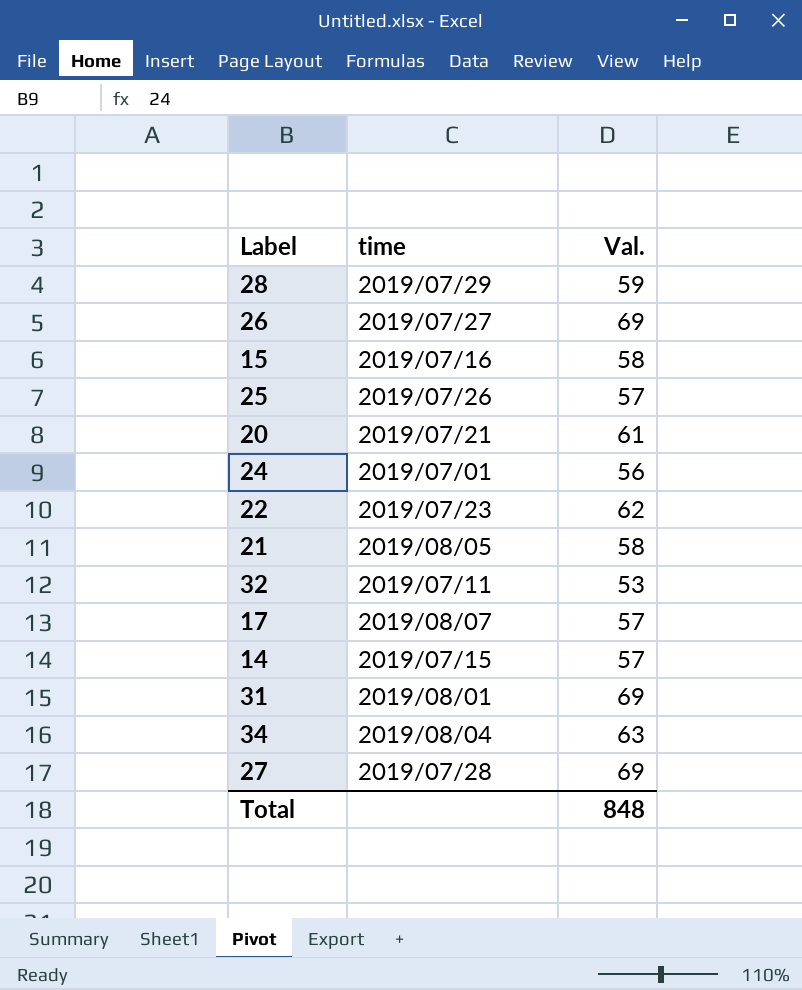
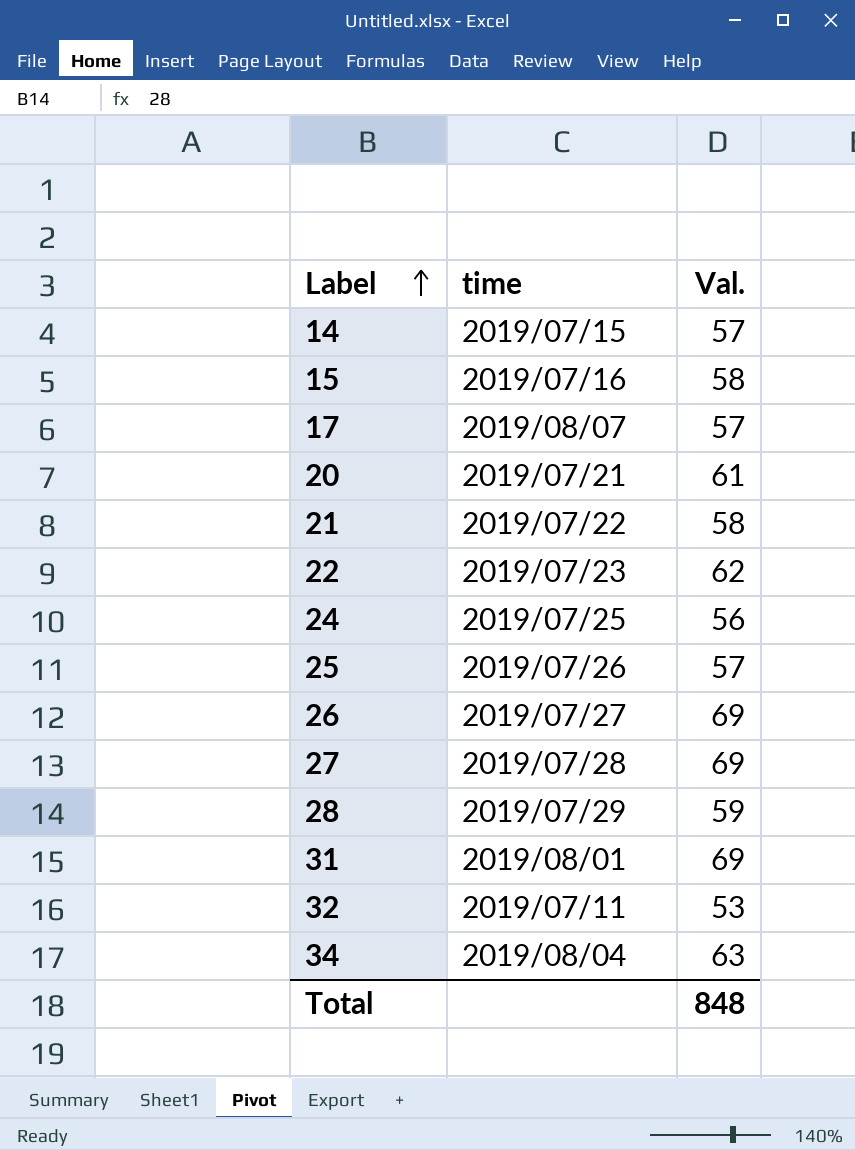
row order: none -> Label ascending
21 | time: 2019/08/05 -> 2019/07/22
24 | time: 2019/07/01 -> 2019/07/25

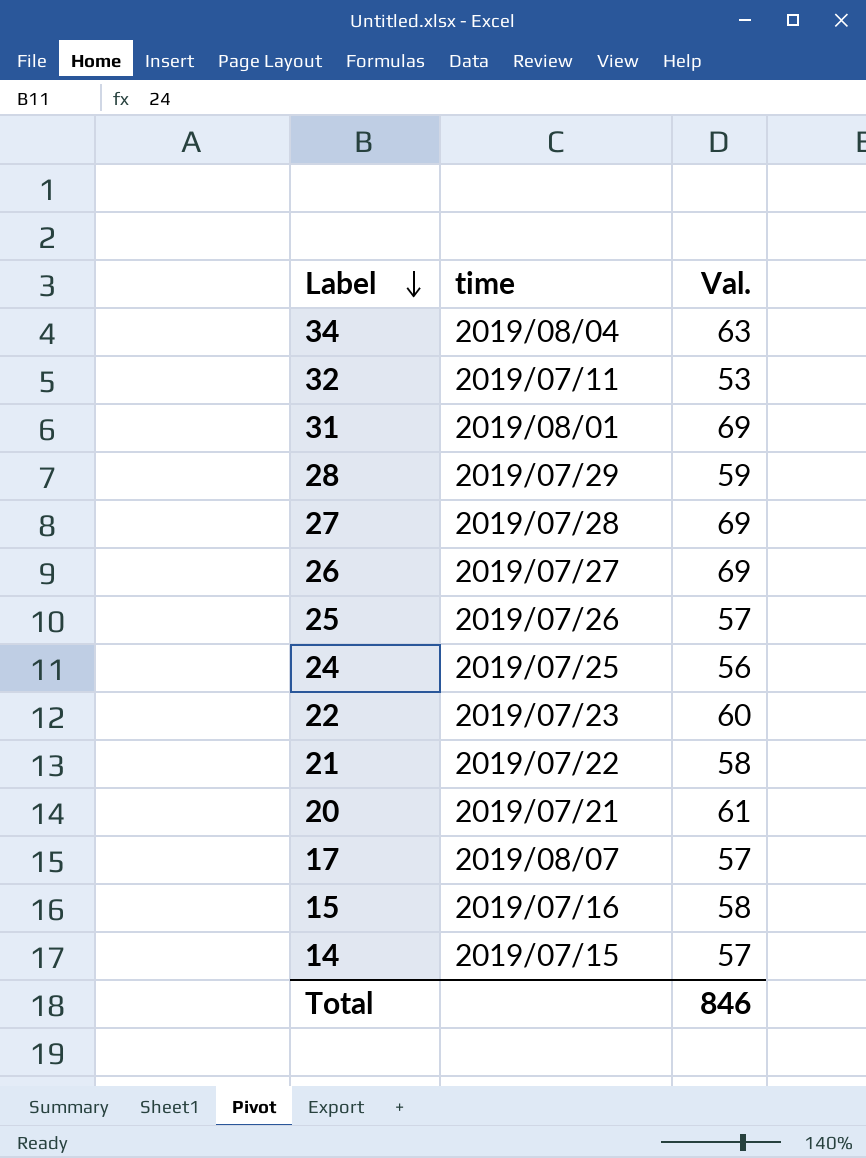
row order: Label ascending -> Label descending
22 | Val.: 62 -> 60
Total | Val.: 848 -> 846

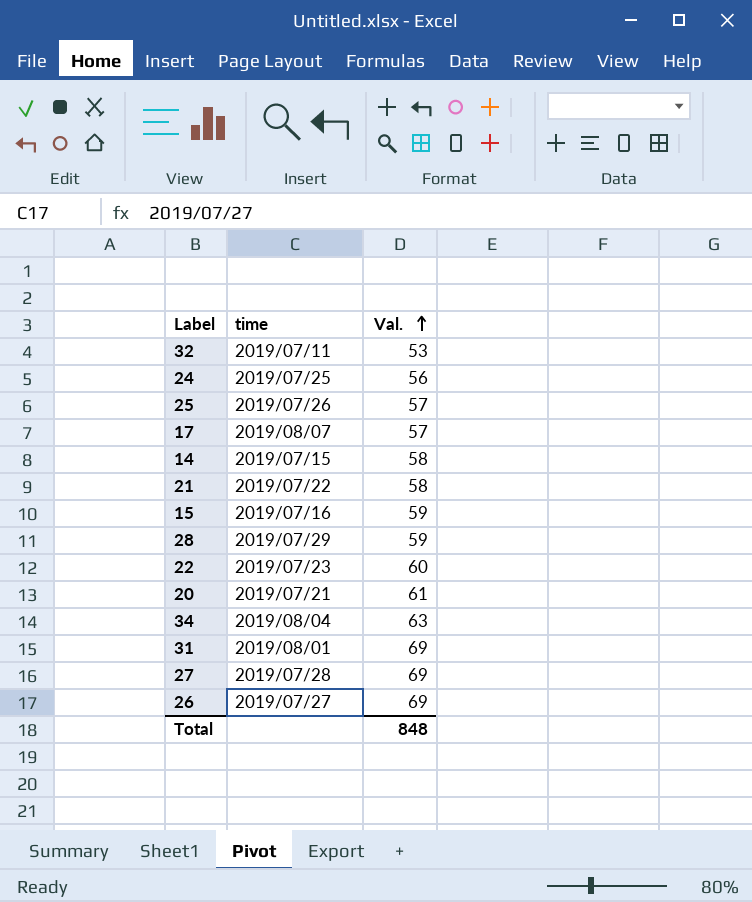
row order: Label descending -> Val. ascending
14 | Val.: 57 -> 58
15 | Val.: 58 -> 59
Total | Val.: 846 -> 848

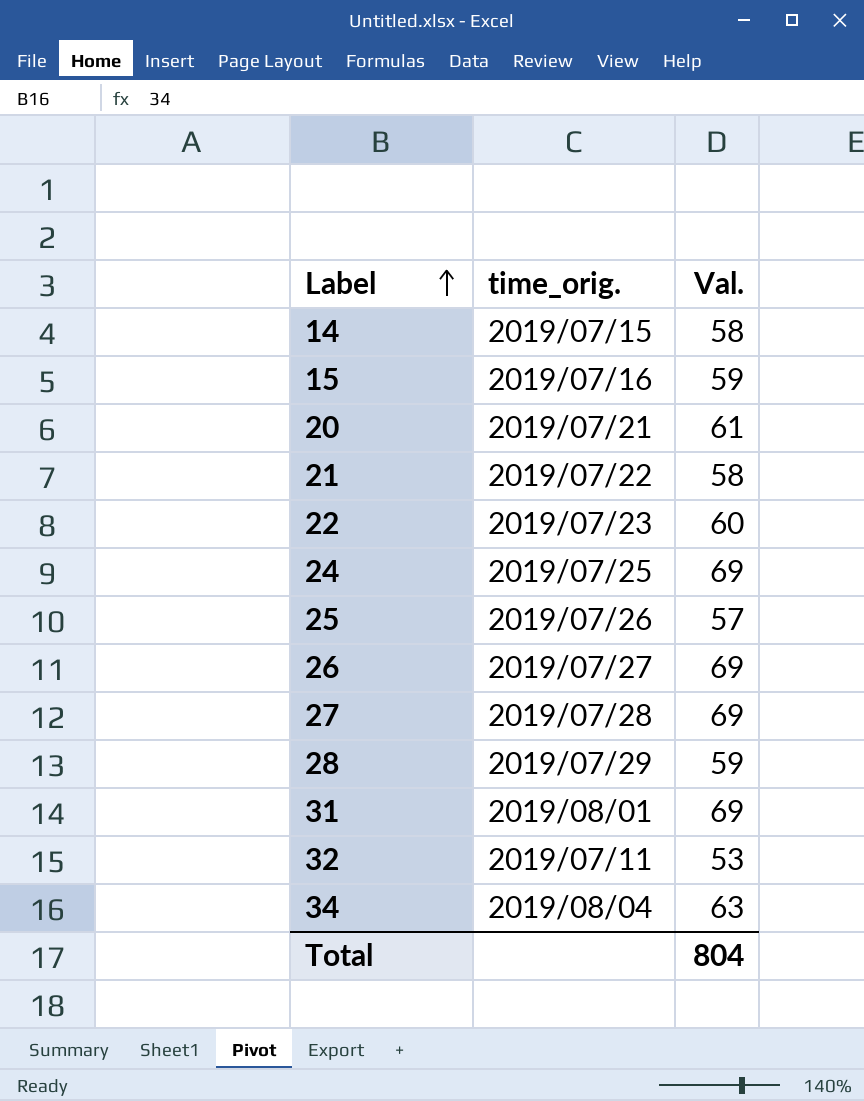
row order: Val. ascending -> Label ascending
column name: time -> time_orig.
row 17: 2019/08/07 | 57 -> none
24 | Val.: 56 -> 69
Total | Val.: 848 -> 804

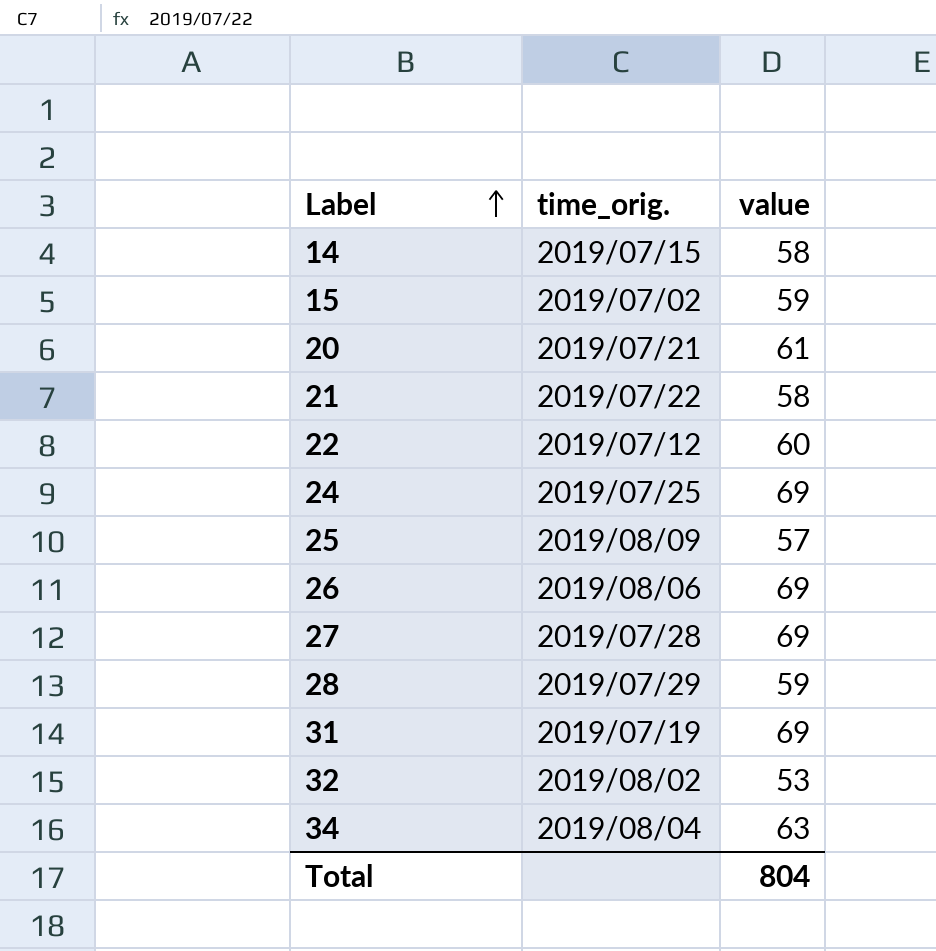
column name: Val. -> value
15 | time_orig.: 2019/07/16 -> 2019/07/02
22 | time_orig.: 2019/07/23 -> 2019/07/12
25 | time_orig.: 2019/07/26 -> 2019/08/09
26 | time_orig.: 2019/07/27 -> 2019/08/06
31 | time_orig.: 2019/08/01 -> 2019/07/19
32 | time_orig.: 2019/07/11 -> 2019/08/02

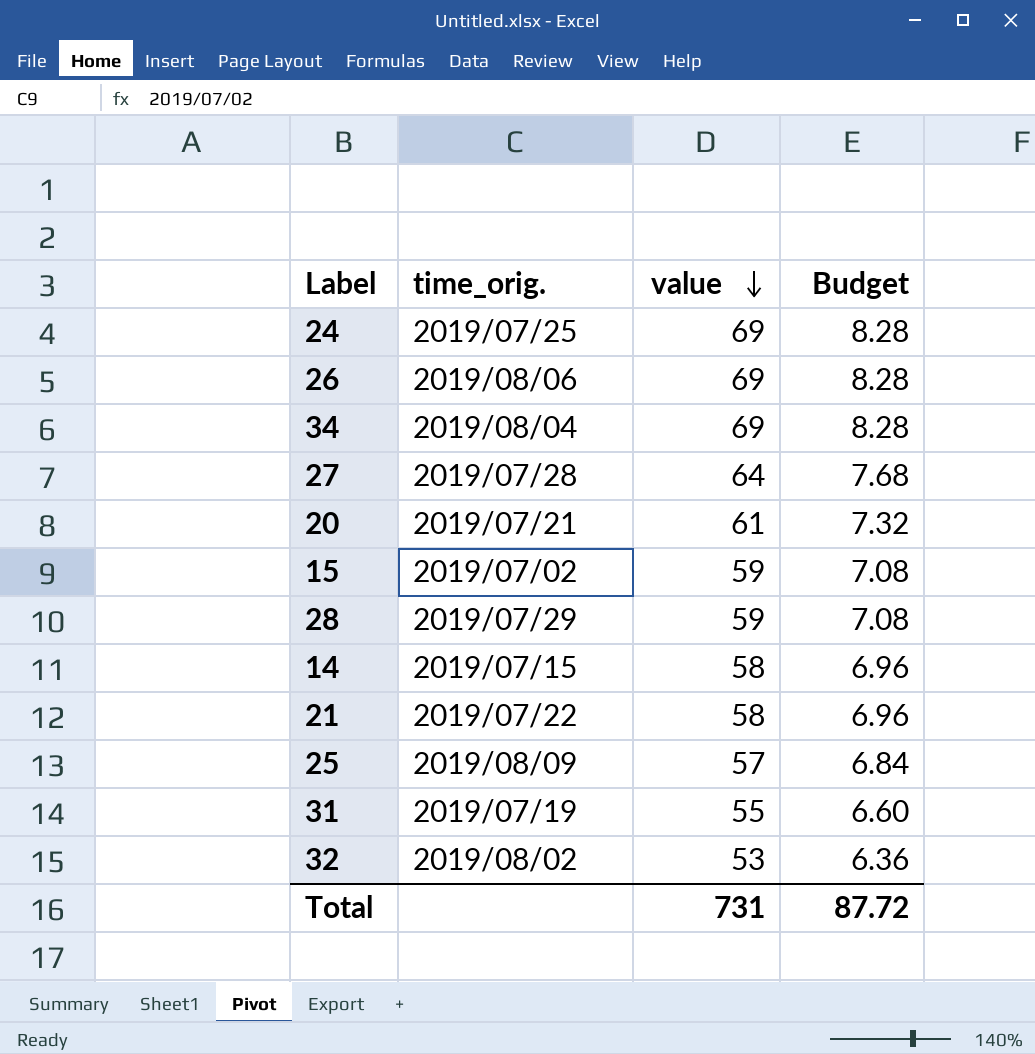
row order: Label ascending -> value descending
column Budget | formula: none -> [value] * 0.12
row 22: 2019/07/12 | 60 -> none
34 | value: 63 -> 69
27 | value: 69 -> 64
31 | value: 69 -> 55
Total | value: 804 -> 731

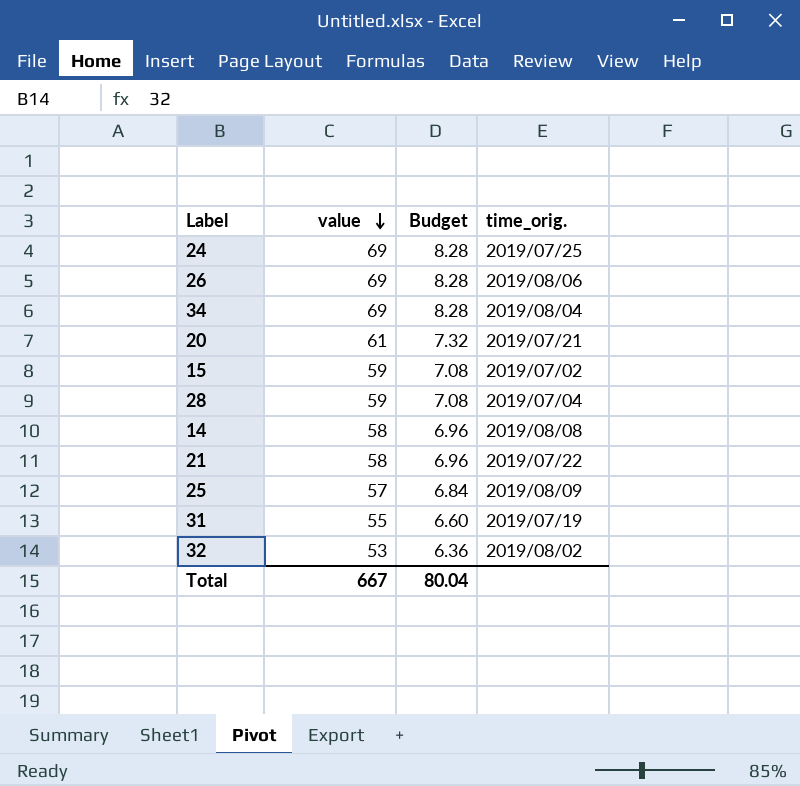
column time_orig. | position: 2 -> 4
row 27: 2019/07/28 | 64 | 7.68 -> none
28 | time_orig.: 2019/07/29 -> 2019/07/04
14 | time_orig.: 2019/07/15 -> 2019/08/08
Total | value: 731 -> 667
Total | Budget: 87.72 -> 80.04

